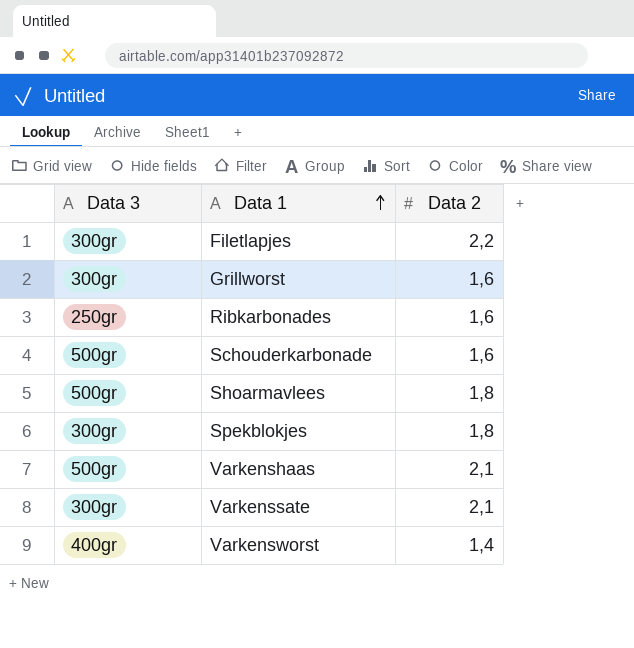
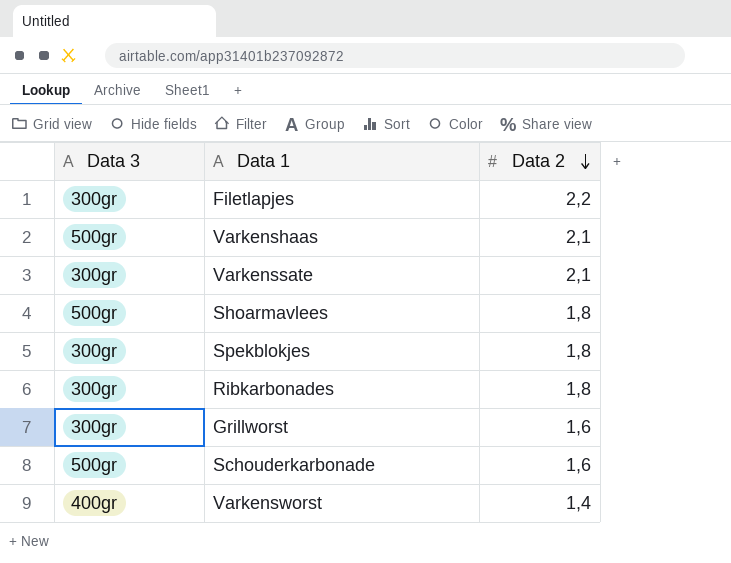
row order: Data 1 ascending -> Data 2 descending
Ribkarbonades | Data 3: 250gr -> 300gr
Ribkarbonades | Data 2: 1,6 -> 1,8

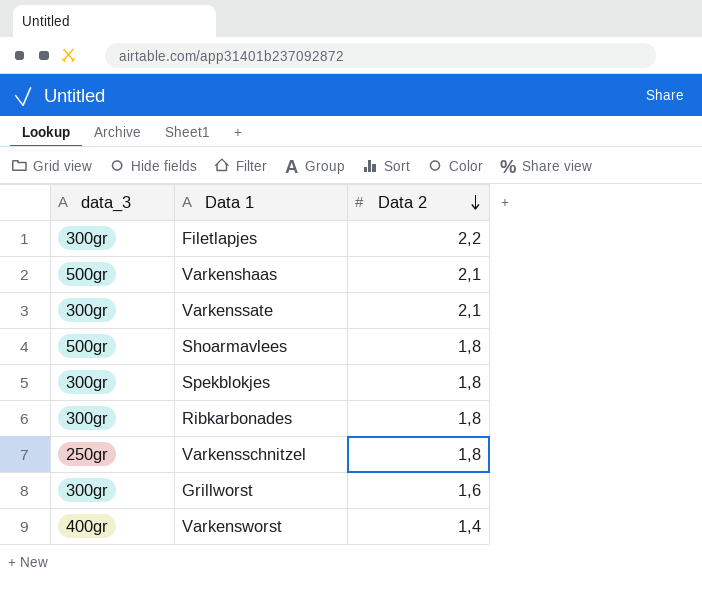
column name: Data 3 -> data_3
row Schouderkarbonade: 500gr | 1,6 -> none
row Varkensschnitzel: none -> 250gr | 1,8

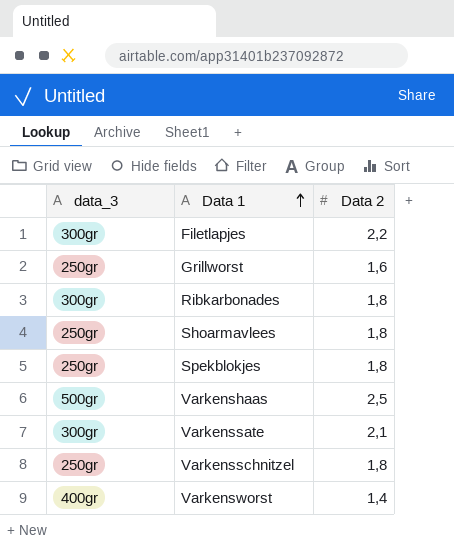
row order: Data 2 descending -> Data 1 ascending
Grillworst | data_3: 300gr -> 250gr
Shoarmavlees | data_3: 500gr -> 250gr
Spekblokjes | data_3: 300gr -> 250gr
Varkenshaas | Data 2: 2,1 -> 2,5

